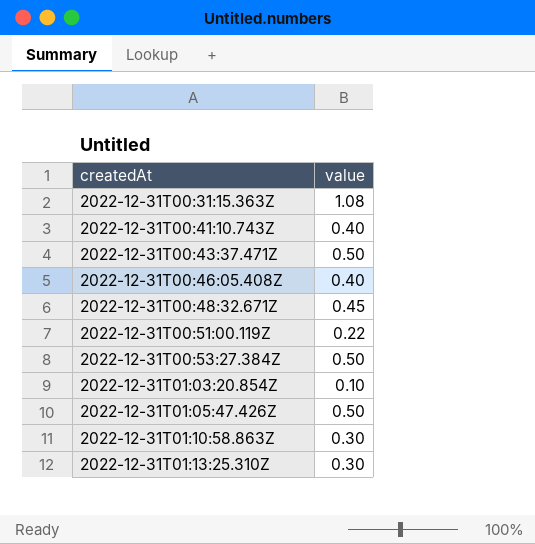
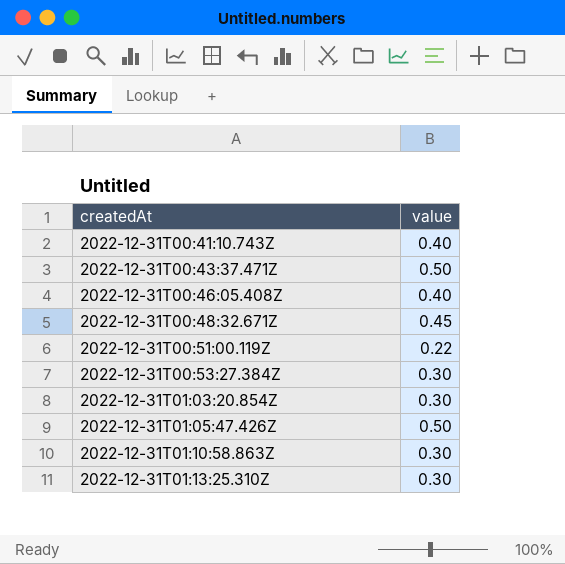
row 2022-12-31T00:31:15.363Z: 1.08 -> none
2022-12-31T00:53:27.384Z | value: 0.50 -> 0.30
2022-12-31T01:03:20.854Z | value: 0.10 -> 0.30

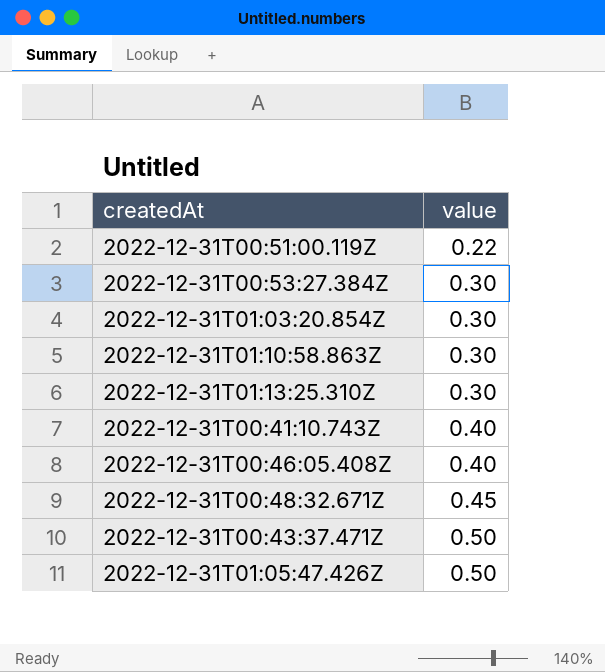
row order: createdAt ascending -> value ascending

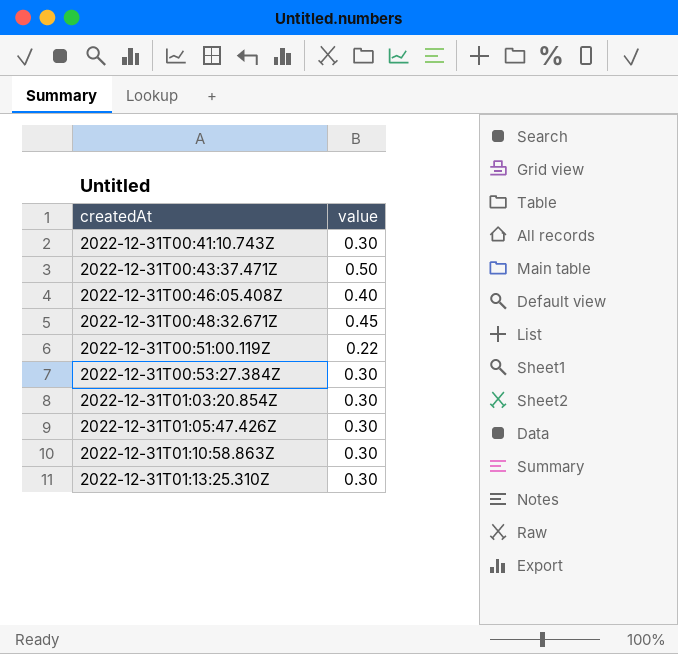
row order: value ascending -> createdAt ascending
2022-12-31T00:41:10.743Z | value: 0.40 -> 0.30
2022-12-31T01:05:47.426Z | value: 0.50 -> 0.30

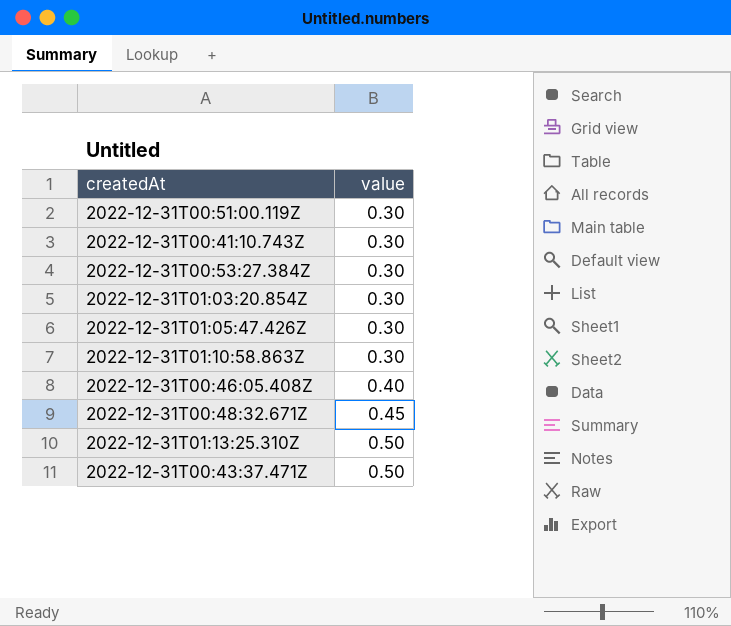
row order: createdAt ascending -> value ascending
2022-12-31T00:51:00.119Z | value: 0.22 -> 0.30
2022-12-31T01:13:25.310Z | value: 0.30 -> 0.50

